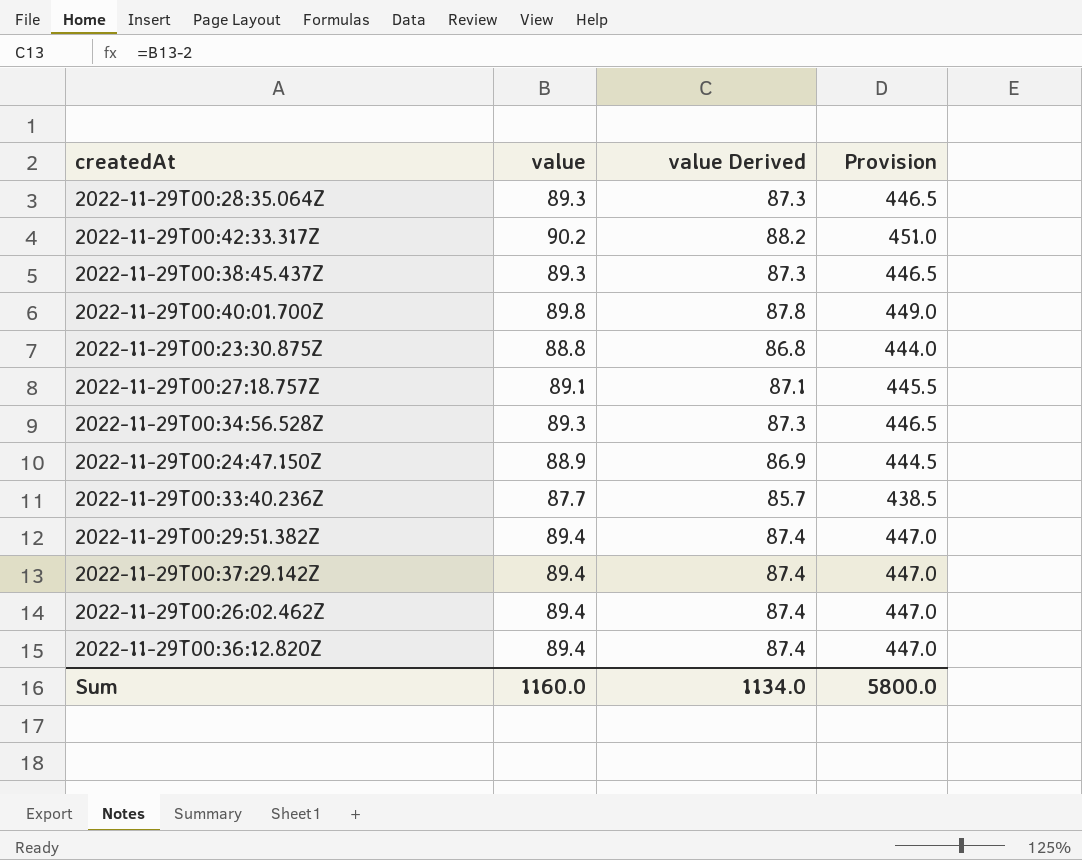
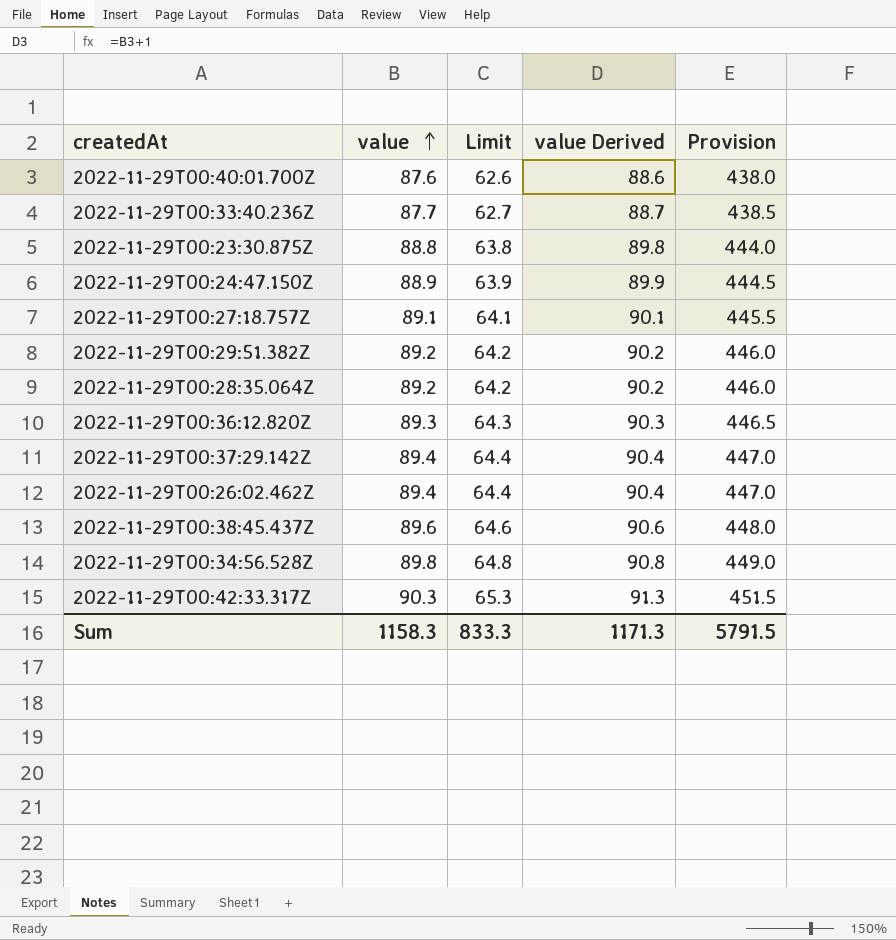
row order: none -> value ascending
column Limit | formula: none -> [value] - 25
column value Derived | formula: [value] - 2 -> [value] + 1
2022-11-29T00:40:01.700Z | value: 89.8 -> 87.6
2022-11-29T00:40:01.700Z | Provision: 449.0 -> 438.0
2022-11-29T00:29:51.382Z | value: 89.4 -> 89.2
2022-11-29T00:29:51.382Z | Provision: 447.0 -> 446.0
2022-11-29T00:28:35.064Z | value: 89.3 -> 89.2
2022-11-29T00:28:35.064Z | Provision: 446.5 -> 446.0
2022-11-29T00:36:12.820Z | value: 89.4 -> 89.3
2022-11-29T00:36:12.820Z | Provision: 447.0 -> 446.5
2022-11-29T00:38:45.437Z | value: 89.3 -> 89.6
2022-11-29T00:38:45.437Z | Provision: 446.5 -> 448.0
2022-11-29T00:34:56.528Z | value: 89.3 -> 89.8
2022-11-29T00:34:56.528Z | Provision: 446.5 -> 449.0
2022-11-29T00:42:33.317Z | value: 90.2 -> 90.3
2022-11-29T00:42:33.317Z | Provision: 451.0 -> 451.5
Sum | value: 1160.0 -> 1158.3
Sum | value Derived: 1134.0 -> 1171.3
Sum | Provision: 5800.0 -> 5791.5

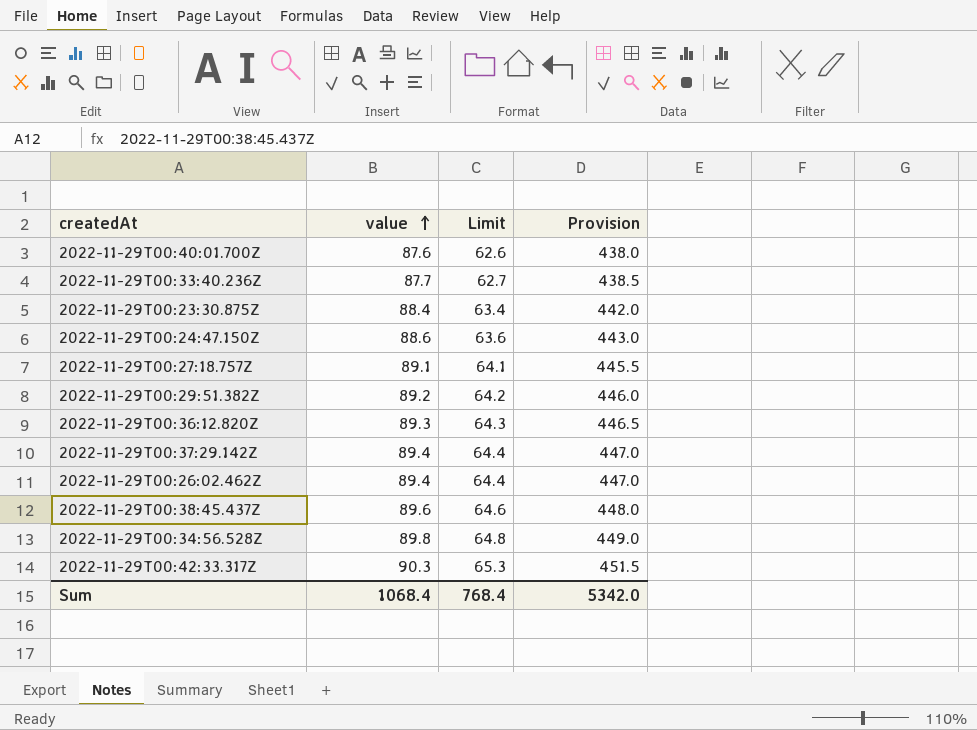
column value Derived | formula: [value] + 1 -> none
row 2022-11-29T00:28:35.064Z: 89.2 | 64.2 | 90.2 | 446.0 -> none
2022-11-29T00:23:30.875Z | value: 88.8 -> 88.4
2022-11-29T00:23:30.875Z | Limit: 63.8 -> 63.4
2022-11-29T00:23:30.875Z | Provision: 444.0 -> 442.0
2022-11-29T00:24:47.150Z | value: 88.9 -> 88.6
2022-11-29T00:24:47.150Z | Limit: 63.9 -> 63.6
2022-11-29T00:24:47.150Z | Provision: 444.5 -> 443.0
Sum | value: 1158.3 -> 1068.4
Sum | Limit: 833.3 -> 768.4
Sum | Provision: 5791.5 -> 5342.0

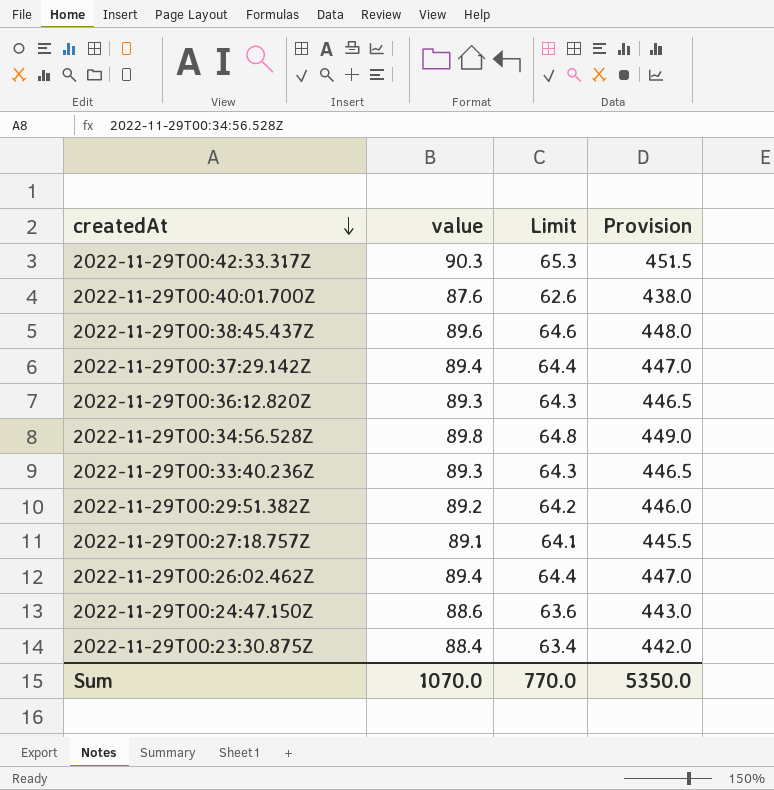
row order: value ascending -> createdAt descending
2022-11-29T00:33:40.236Z | value: 87.7 -> 89.3
2022-11-29T00:33:40.236Z | Limit: 62.7 -> 64.3
2022-11-29T00:33:40.236Z | Provision: 438.5 -> 446.5
Sum | value: 1068.4 -> 1070.0
Sum | Limit: 768.4 -> 770.0
Sum | Provision: 5342.0 -> 5350.0

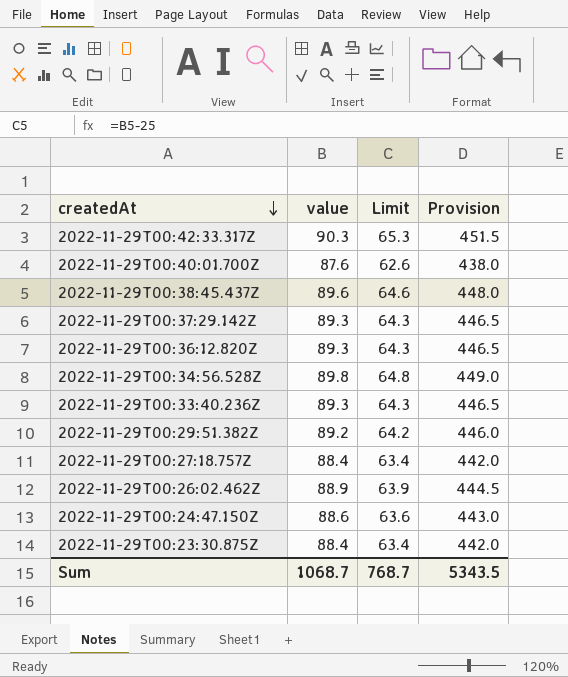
2022-11-29T00:37:29.142Z | value: 89.4 -> 89.3
2022-11-29T00:37:29.142Z | Limit: 64.4 -> 64.3
2022-11-29T00:37:29.142Z | Provision: 447.0 -> 446.5
2022-11-29T00:27:18.757Z | value: 89.1 -> 88.4
2022-11-29T00:27:18.757Z | Limit: 64.1 -> 63.4
2022-11-29T00:27:18.757Z | Provision: 445.5 -> 442.0
2022-11-29T00:26:02.462Z | value: 89.4 -> 88.9
2022-11-29T00:26:02.462Z | Limit: 64.4 -> 63.9
2022-11-29T00:26:02.462Z | Provision: 447.0 -> 444.5
Sum | value: 1070.0 -> 1068.7
Sum | Limit: 770.0 -> 768.7
Sum | Provision: 5350.0 -> 5343.5

